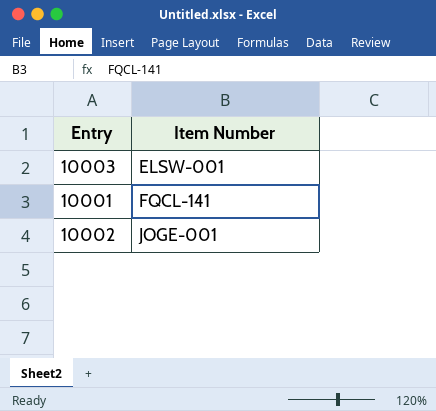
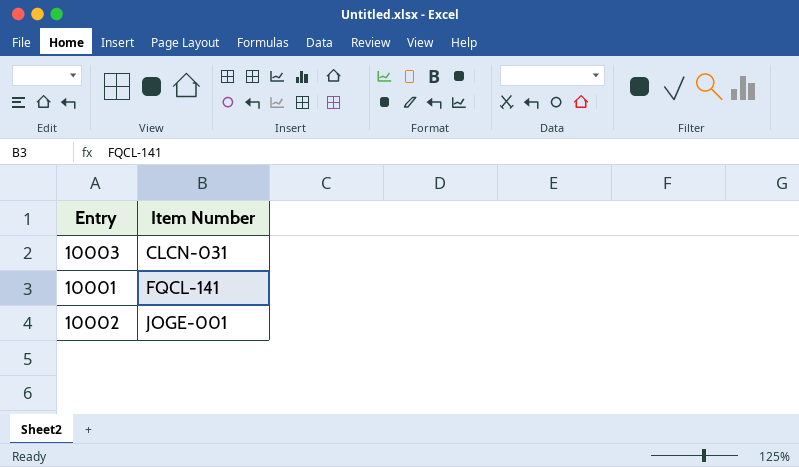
10003 | Item Number: ELSW-001 -> CLCN-031

